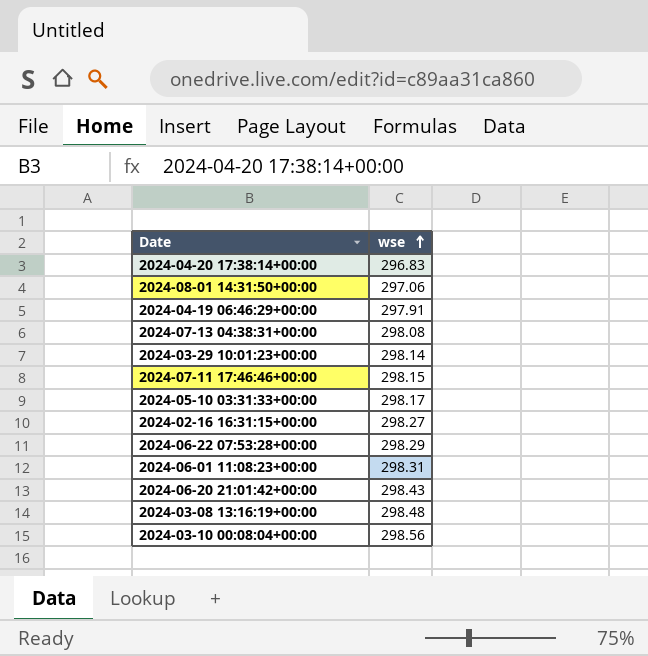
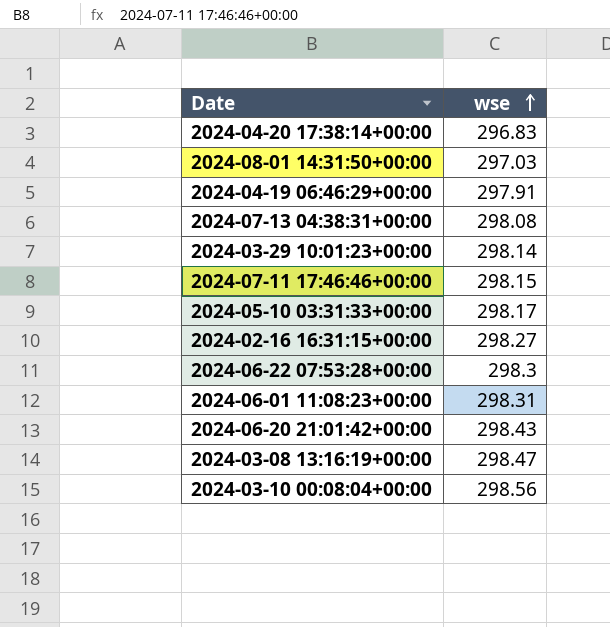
2024-08-01 14:31:50+00:00 | wse: 297.06 -> 297.03
2024-06-22 07:53:28+00:00 | wse: 298.29 -> 298.3
2024-03-08 13:16:19+00:00 | wse: 298.48 -> 298.47

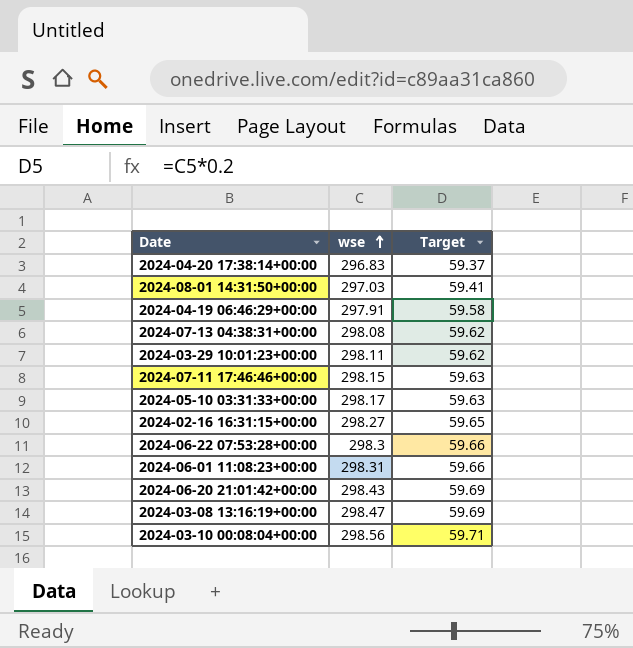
column Target | formula: none -> [wse] * 0.2
2024-03-29 10:01:23+00:00 | wse: 298.14 -> 298.11

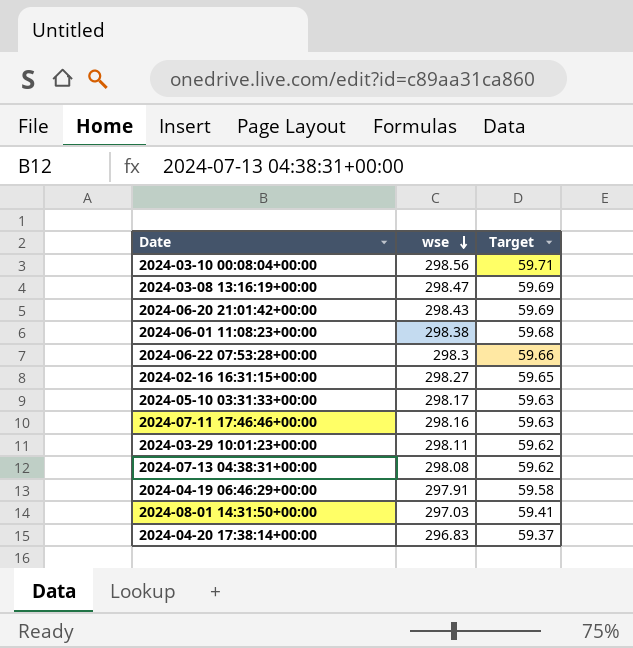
row order: wse ascending -> wse descending
2024-06-01 11:08:23+00:00 | wse: 298.31 -> 298.38
2024-06-01 11:08:23+00:00 | Target: 59.66 -> 59.68
2024-07-11 17:46:46+00:00 | wse: 298.15 -> 298.16

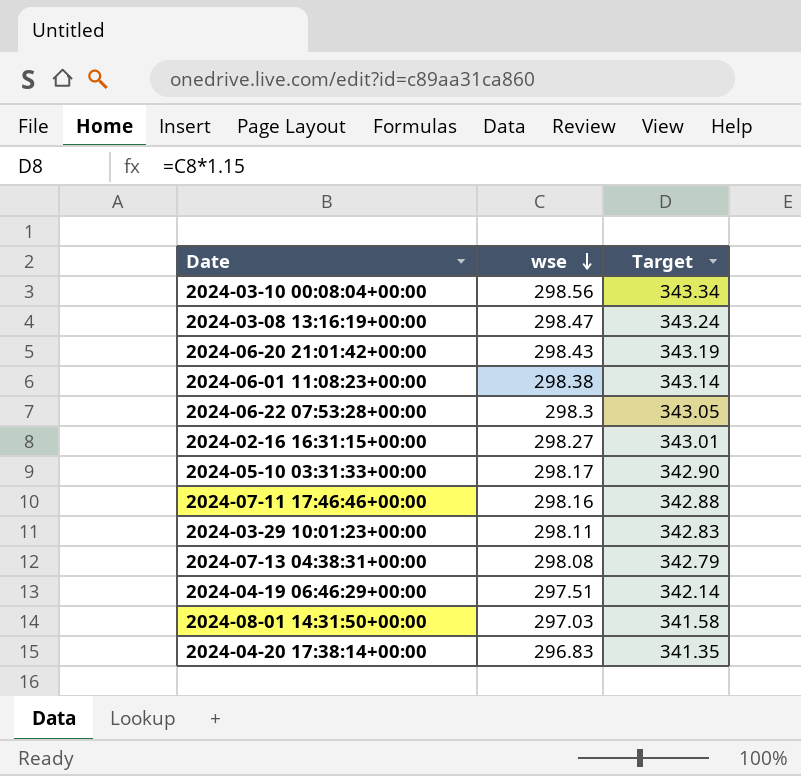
column Target | formula: [wse] * 0.2 -> [wse] * 1.15
2024-04-19 06:46:29+00:00 | wse: 297.91 -> 297.51

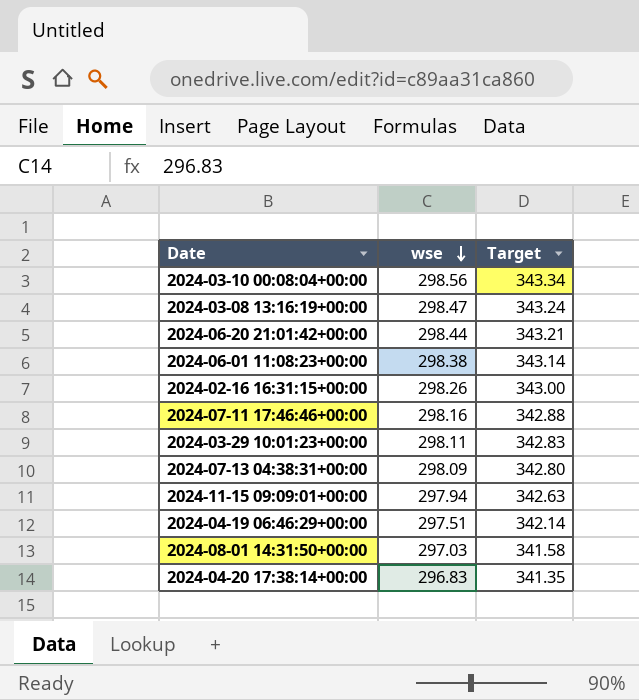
row 2024-06-22 07:53:28+00:00: 298.3 | 343.05 -> none
row 2024-05-10 03:31:33+00:00: 298.17 | 342.90 -> none
2024-06-20 21:01:42+00:00 | wse: 298.43 -> 298.44
2024-06-20 21:01:42+00:00 | Target: 343.19 -> 343.21
2024-02-16 16:31:15+00:00 | wse: 298.27 -> 298.26
2024-02-16 16:31:15+00:00 | Target: 343.01 -> 343.00
2024-07-13 04:38:31+00:00 | wse: 298.08 -> 298.09
2024-07-13 04:38:31+00:00 | Target: 342.79 -> 342.80
row 2024-11-15 09:09:01+00:00: none -> 297.94 | 342.63

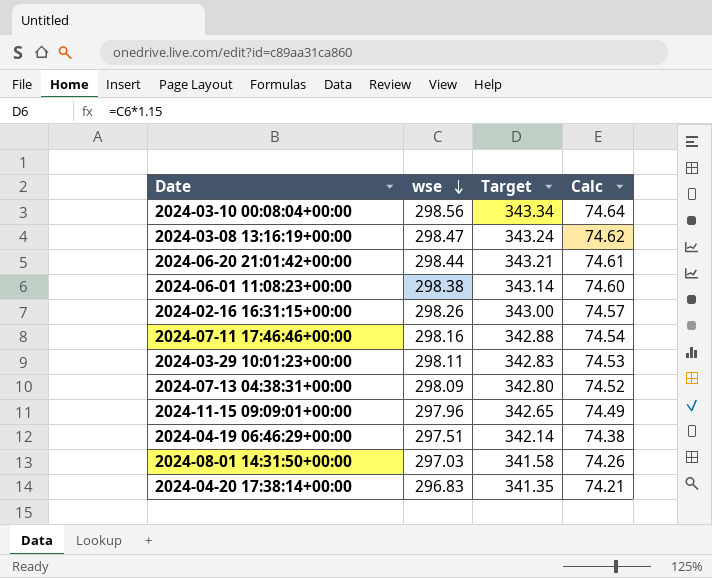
column Calc | formula: none -> [wse] * 0.25
2024-11-15 09:09:01+00:00 | wse: 297.94 -> 297.96
2024-11-15 09:09:01+00:00 | Target: 342.63 -> 342.65

